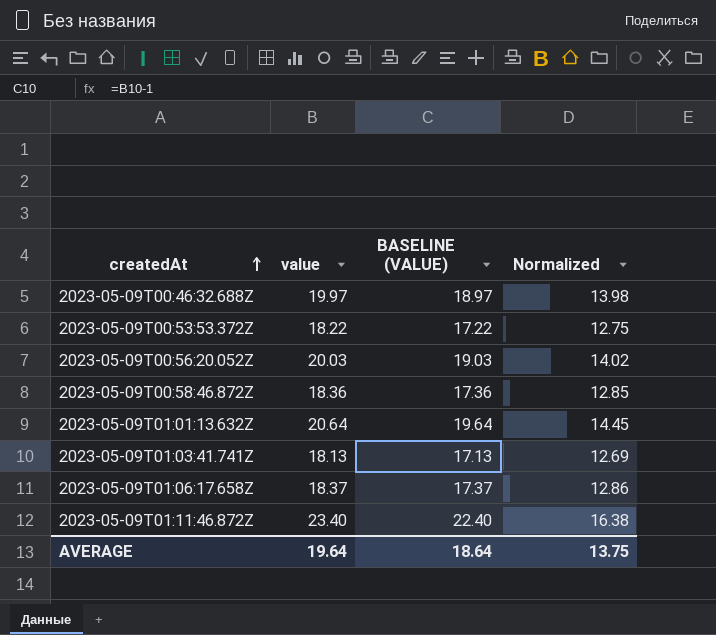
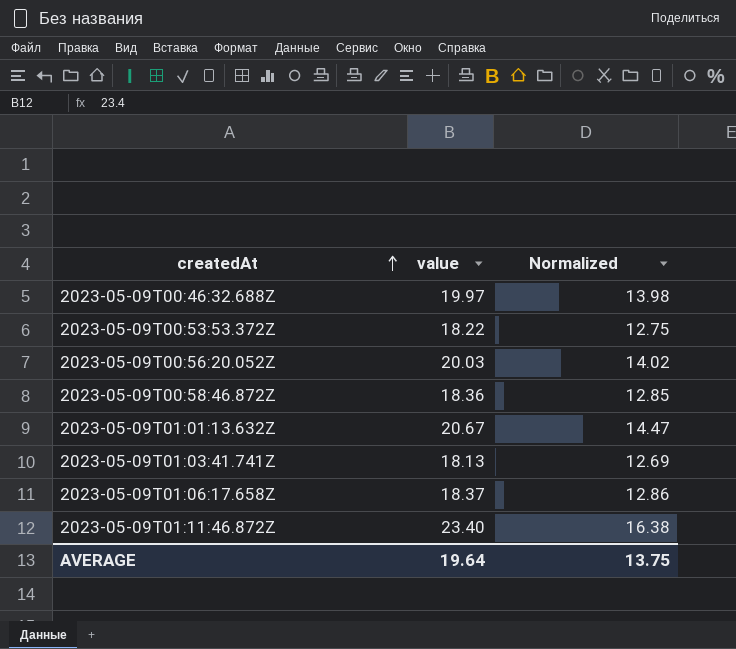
column BASELINE (VALUE) | formula: [value] - 1 -> none
2023-05-09T01:01:13.632Z | value: 20.64 -> 20.67
2023-05-09T01:01:13.632Z | Normalized: 14.45 -> 14.47

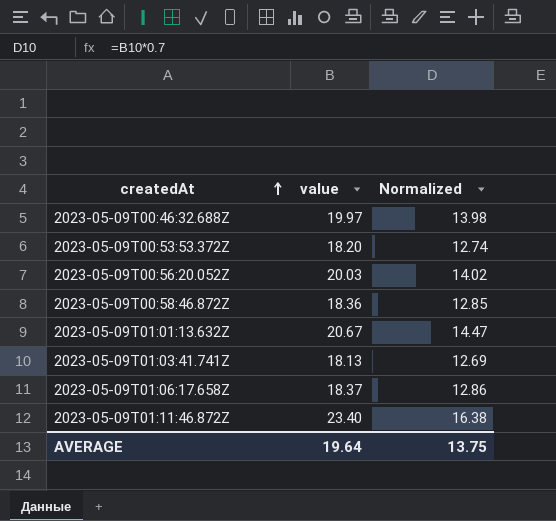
2023-05-09T00:53:53.372Z | value: 18.22 -> 18.20
2023-05-09T00:53:53.372Z | Normalized: 12.75 -> 12.74

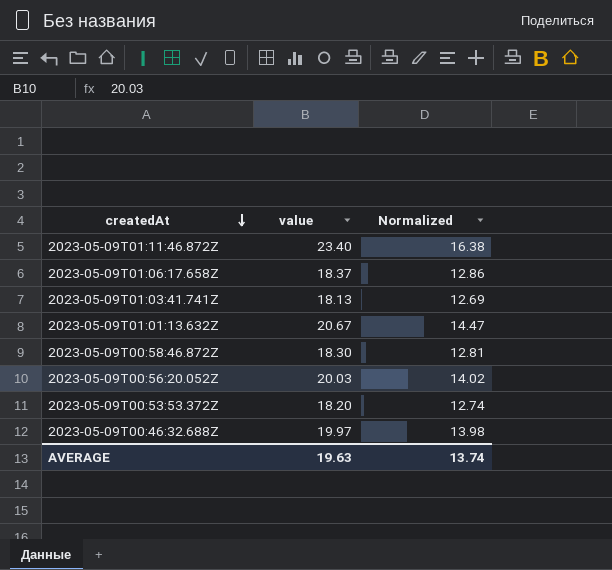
row order: createdAt ascending -> createdAt descending
2023-05-09T00:58:46.872Z | value: 18.36 -> 18.30
2023-05-09T00:58:46.872Z | Normalized: 12.85 -> 12.81
AVERAGE | value: 19.64 -> 19.63
AVERAGE | Normalized: 13.75 -> 13.74

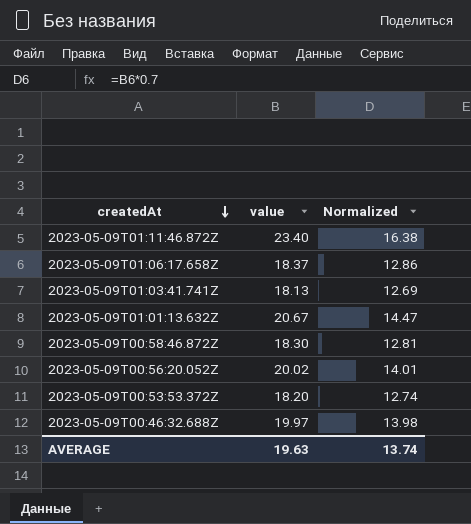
2023-05-09T00:56:20.052Z | value: 20.03 -> 20.02
2023-05-09T00:56:20.052Z | Normalized: 14.02 -> 14.01

